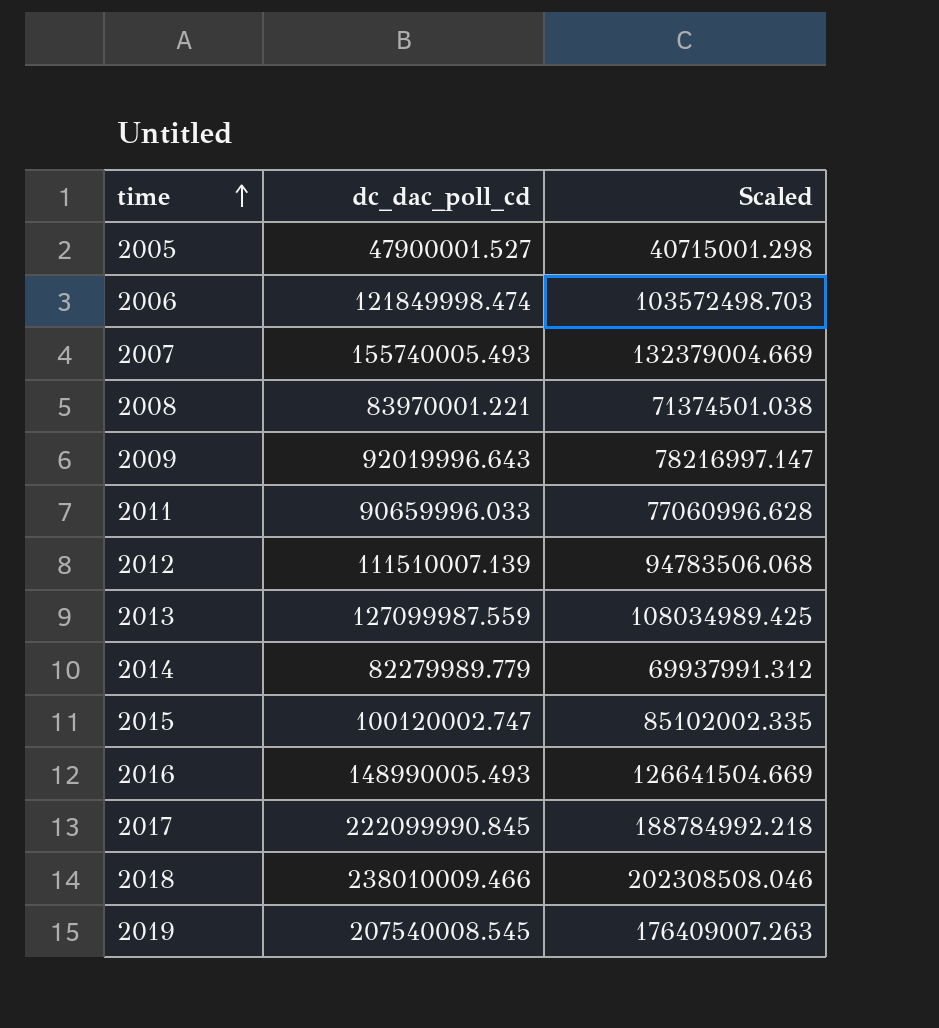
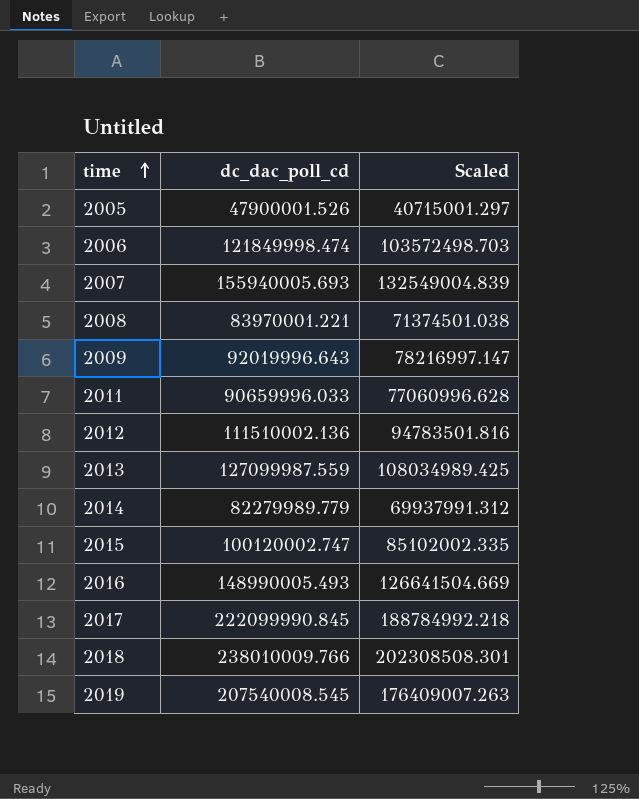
2005 | dc_dac_poll_cd: 47900001.527 -> 47900001.526
2005 | Scaled: 40715001.298 -> 40715001.297
2007 | dc_dac_poll_cd: 155740005.493 -> 155940005.693
2007 | Scaled: 132379004.669 -> 132549004.839
2012 | dc_dac_poll_cd: 111510007.139 -> 111510002.136
2012 | Scaled: 94783506.068 -> 94783501.816
2018 | dc_dac_poll_cd: 238010009.466 -> 238010009.766
2018 | Scaled: 202308508.046 -> 202308508.301

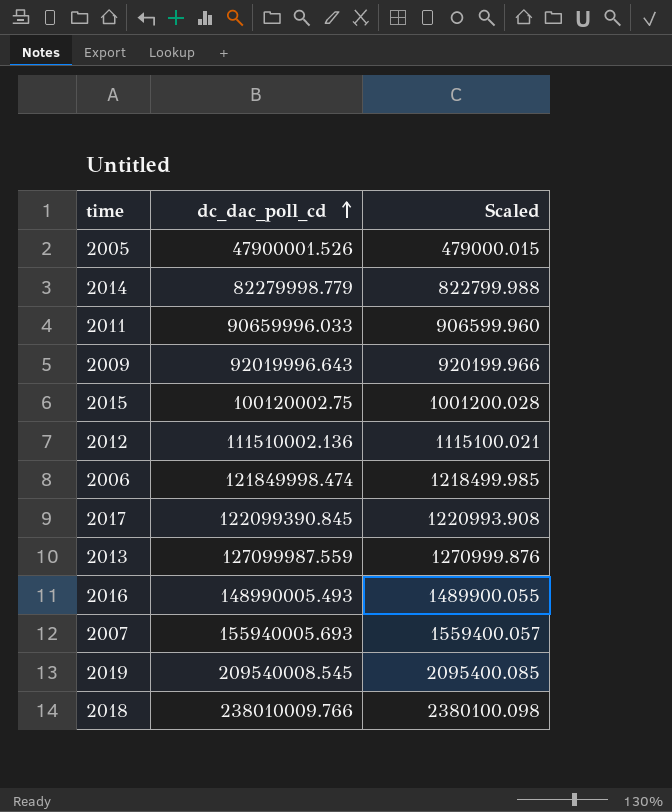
row order: time ascending -> dc_dac_poll_cd ascending
column Scaled | formula: [dc_dac_poll_cd] * 0.85 -> [dc_dac_poll_cd] * 0.01
row 2008: 83970001.221 | 71374501.038 -> none
2014 | dc_dac_poll_cd: 82279989.779 -> 82279998.779
2015 | dc_dac_poll_cd: 100120002.747 -> 100120002.75
2017 | dc_dac_poll_cd: 222099990.845 -> 122099390.845
2019 | dc_dac_poll_cd: 207540008.545 -> 209540008.545

